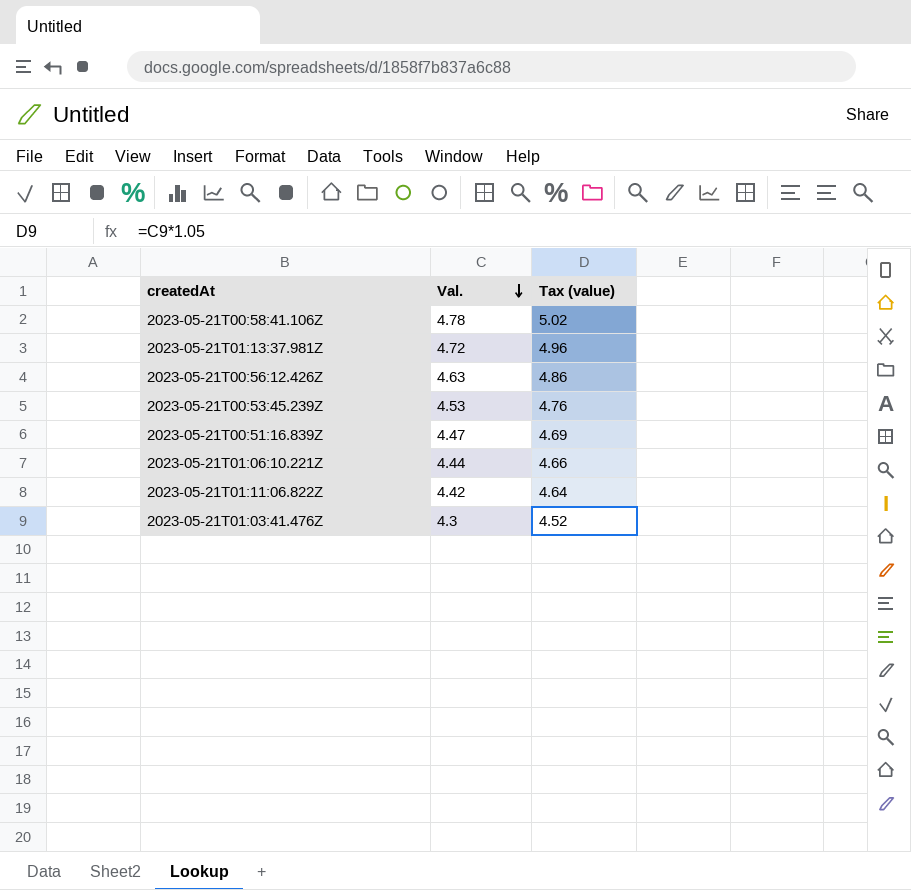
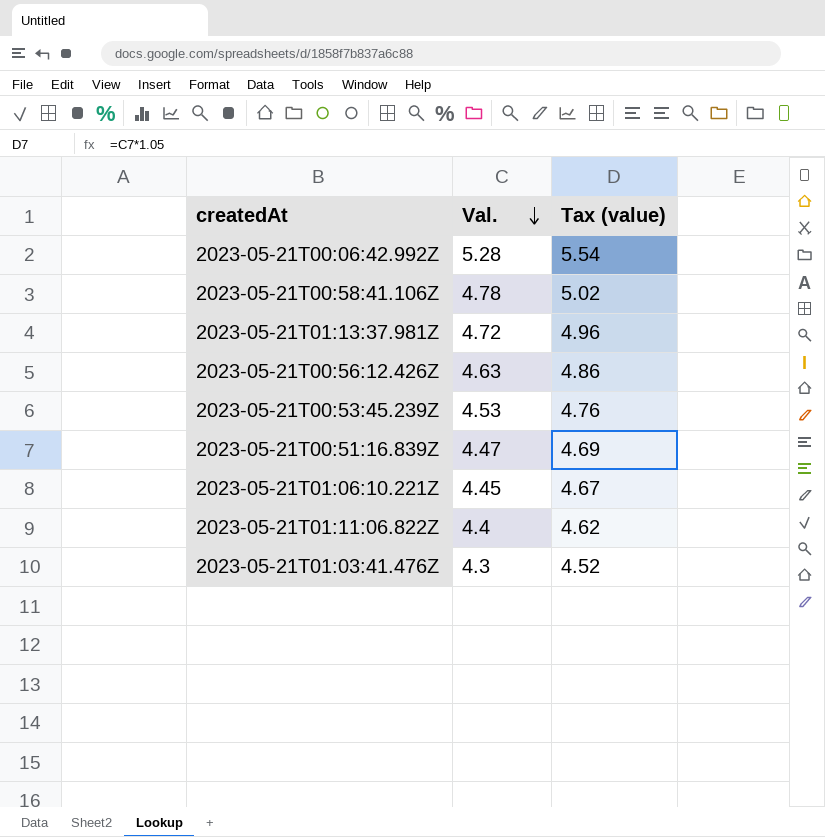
row 2023-05-21T00:06:42.992Z: none -> 5.28 | 5.54
2023-05-21T01:06:10.221Z | Val.: 4.44 -> 4.45
2023-05-21T01:06:10.221Z | Tax (value): 4.66 -> 4.67
2023-05-21T01:11:06.822Z | Val.: 4.42 -> 4.4
2023-05-21T01:11:06.822Z | Tax (value): 4.64 -> 4.62

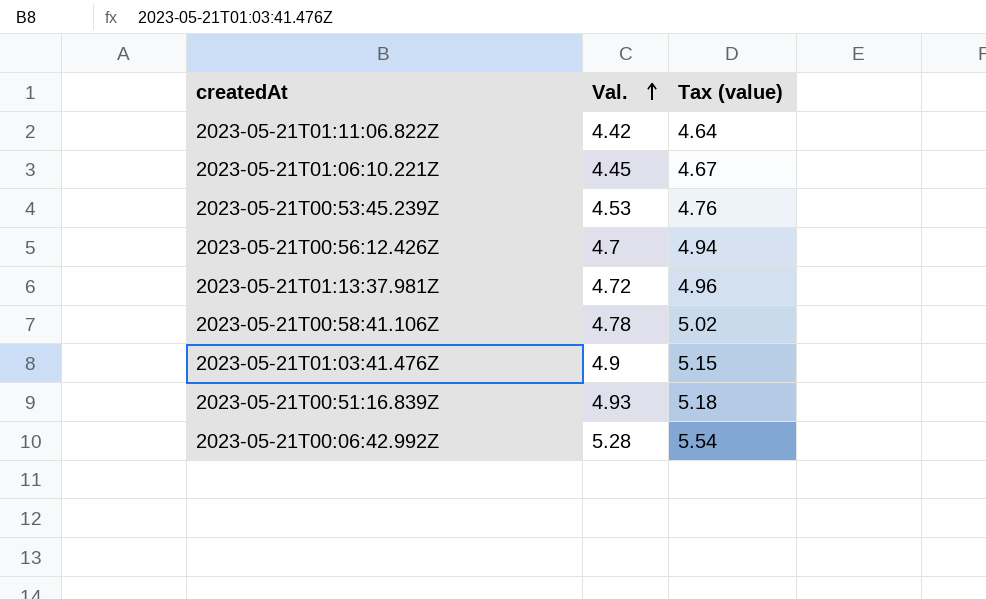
row order: Val. descending -> Val. ascending
2023-05-21T01:11:06.822Z | Val.: 4.4 -> 4.42
2023-05-21T01:11:06.822Z | Tax (value): 4.62 -> 4.64
2023-05-21T00:56:12.426Z | Val.: 4.63 -> 4.7
2023-05-21T00:56:12.426Z | Tax (value): 4.86 -> 4.94
2023-05-21T01:03:41.476Z | Val.: 4.3 -> 4.9
2023-05-21T01:03:41.476Z | Tax (value): 4.52 -> 5.15
2023-05-21T00:51:16.839Z | Val.: 4.47 -> 4.93
2023-05-21T00:51:16.839Z | Tax (value): 4.69 -> 5.18

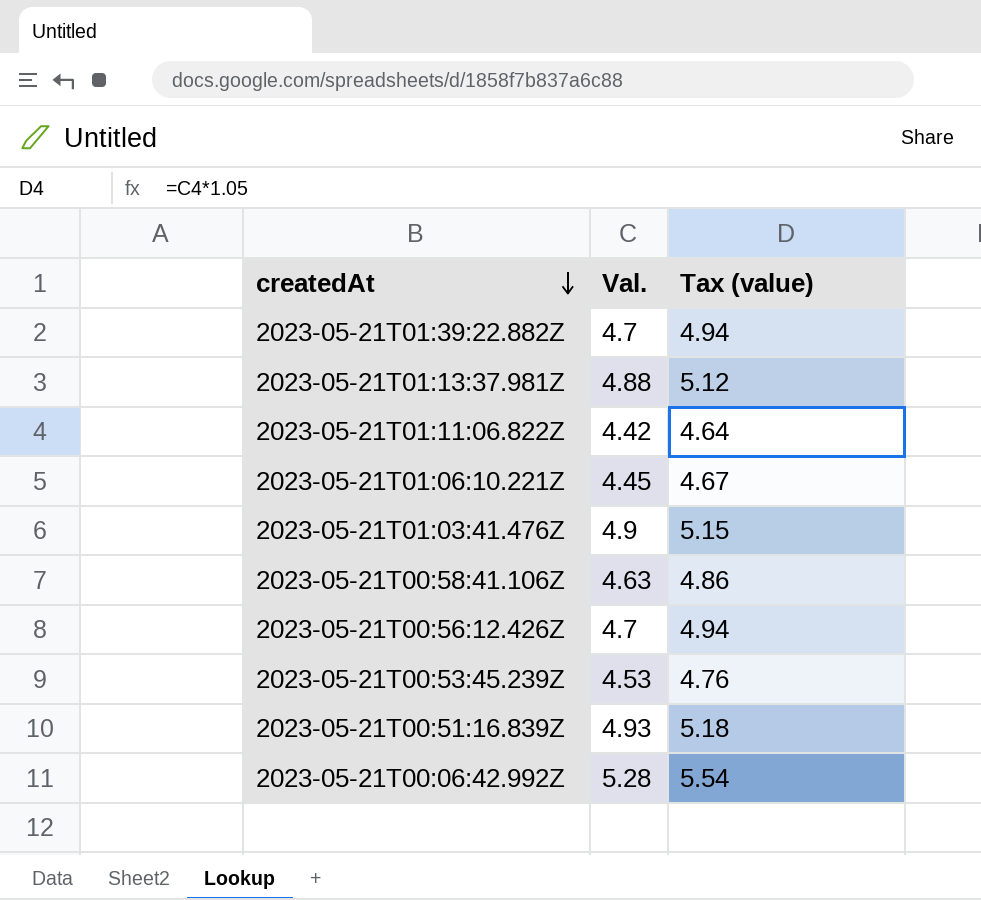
row order: Val. ascending -> createdAt descending
row 2023-05-21T01:39:22.882Z: none -> 4.7 | 4.94
2023-05-21T01:13:37.981Z | Val.: 4.72 -> 4.88
2023-05-21T01:13:37.981Z | Tax (value): 4.96 -> 5.12
2023-05-21T00:58:41.106Z | Val.: 4.78 -> 4.63
2023-05-21T00:58:41.106Z | Tax (value): 5.02 -> 4.86

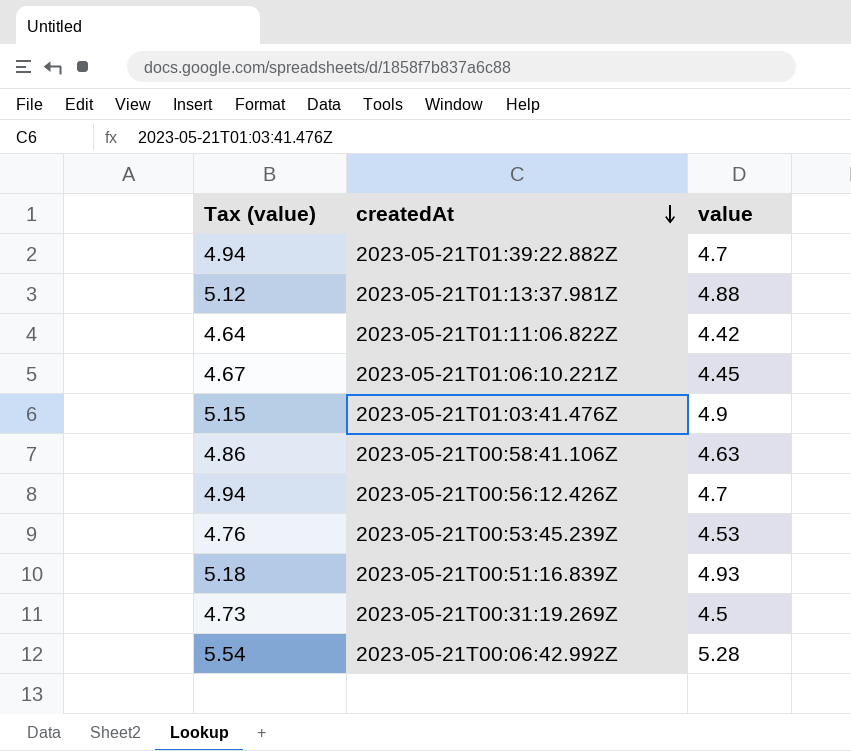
column Tax (value) | position: 3 -> 1
column name: Val. -> value
row 2023-05-21T00:31:19.269Z: none -> 4.73 | 4.5

